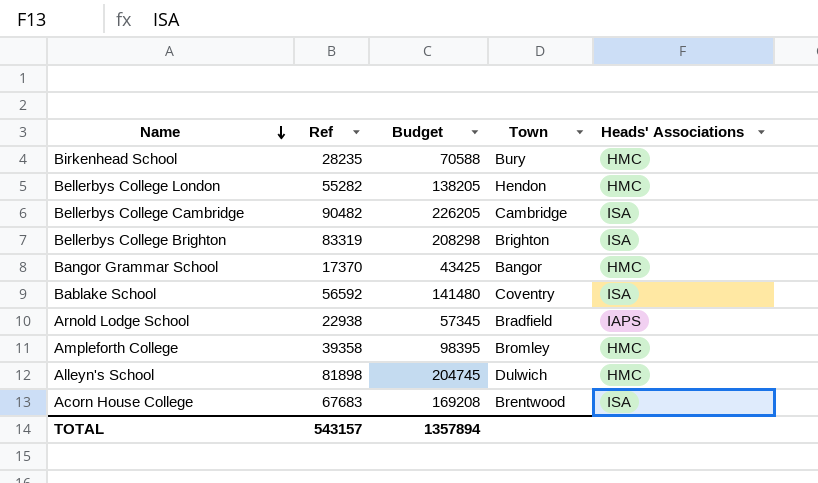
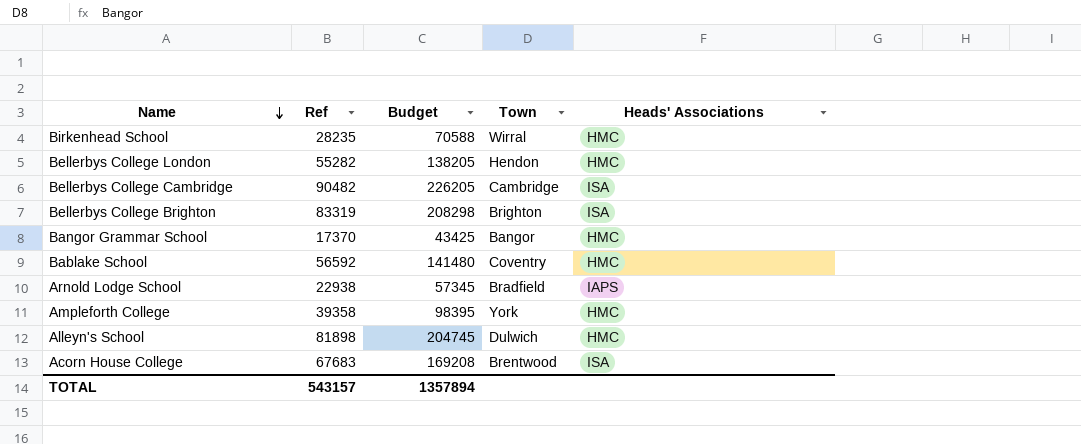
Birkenhead School | Town: Bury -> Wirral
Bablake School | Heads' Associations: ISA -> HMC
Ampleforth College | Town: Bromley -> York

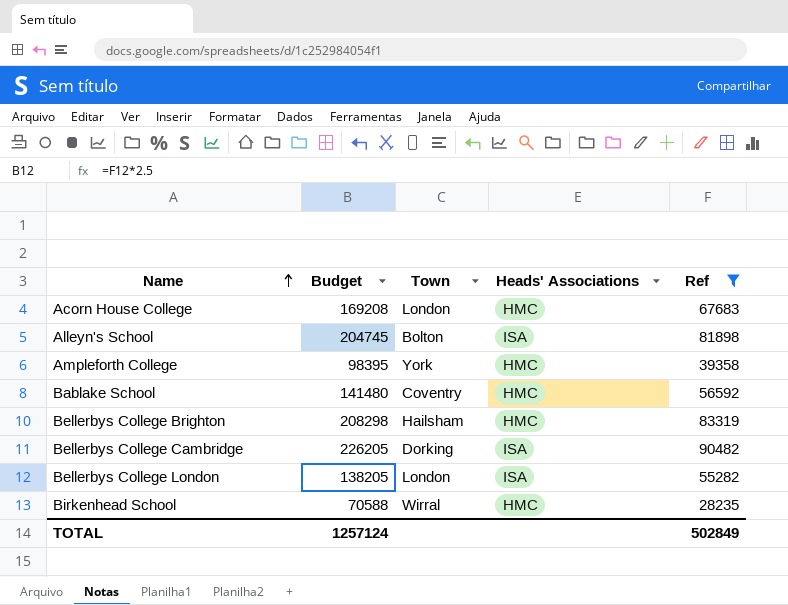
filter: none -> Ref >= 28235
row order: Name descending -> Name ascending
column Ref | position: 2 -> 5
Acorn House College | Town: Brentwood -> London
Acorn House College | Heads' Associations: ISA -> HMC
Alleyn's School | Town: Dulwich -> Bolton
Alleyn's School | Heads' Associations: HMC -> ISA
Bellerbys College Brighton | Town: Brighton -> Hailsham
Bellerbys College Brighton | Heads' Associations: ISA -> HMC
Bellerbys College Cambridge | Town: Cambridge -> Dorking
Bellerbys College London | Town: Hendon -> London
Bellerbys College London | Heads' Associations: HMC -> ISA
TOTAL | Budget: 1357894 -> 1257124
TOTAL | Ref: 543157 -> 502849

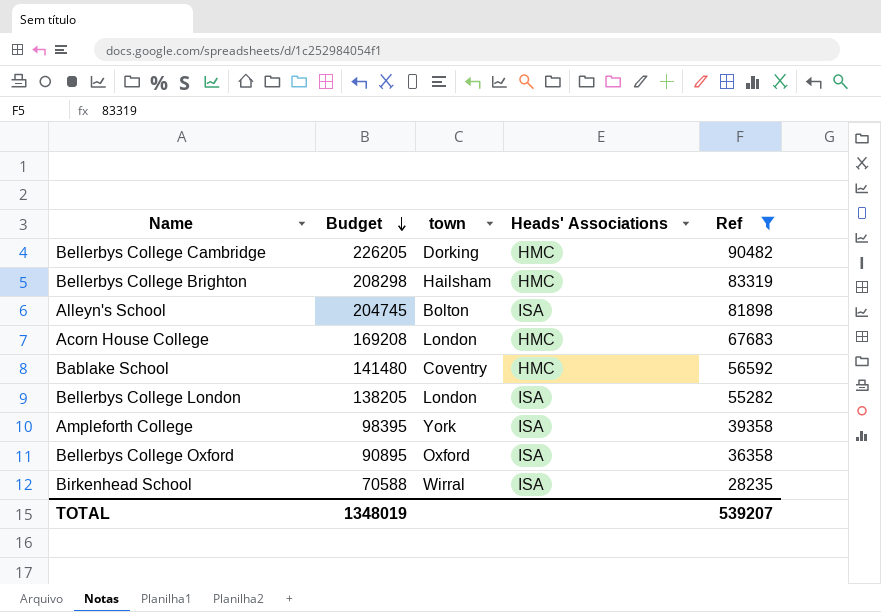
row order: Name ascending -> Budget descending
column name: Town -> town
Bellerbys College Cambridge | Heads' Associations: ISA -> HMC
Ampleforth College | Heads' Associations: HMC -> ISA
row Bellerbys College Oxford: none -> 90895 | Oxford | ISA | 36358
Birkenhead School | Heads' Associations: HMC -> ISA
TOTAL | Budget: 1257124 -> 1348019
TOTAL | Ref: 502849 -> 539207

